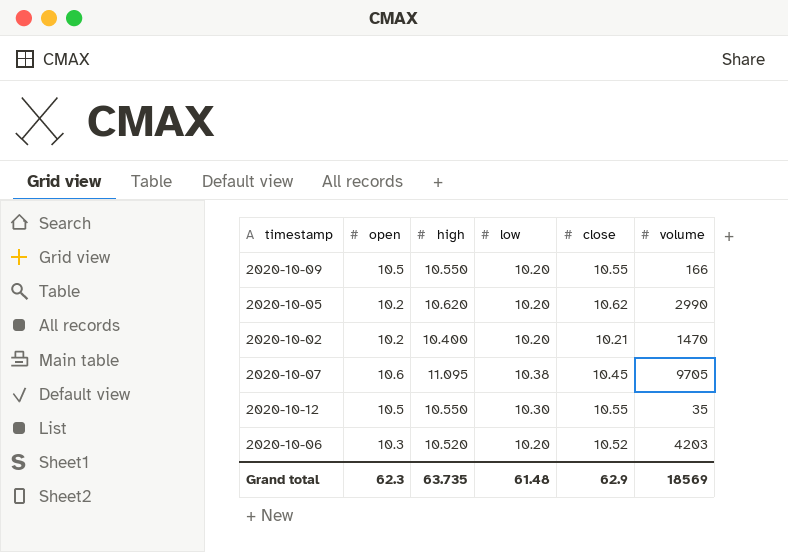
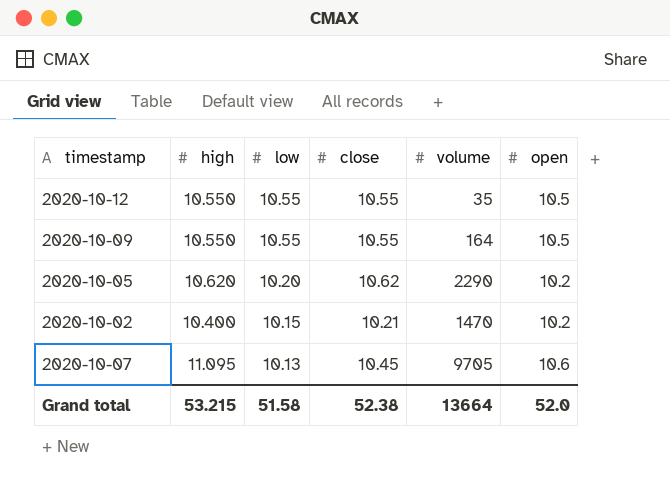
row order: none -> low descending
column open | position: 2 -> 6
row 2020-10-06: 10.3 | 10.520 | 10.20 | 10.52 | 4203 -> none
2020-10-12 | low: 10.30 -> 10.55
2020-10-09 | low: 10.20 -> 10.55
2020-10-09 | volume: 166 -> 164
2020-10-05 | volume: 2990 -> 2290
2020-10-02 | low: 10.20 -> 10.15
2020-10-07 | low: 10.38 -> 10.13
Grand total | high: 63.735 -> 53.215
Grand total | low: 61.48 -> 51.58
Grand total | close: 62.9 -> 52.38
Grand total | volume: 18569 -> 13664
Grand total | open: 62.3 -> 52.0

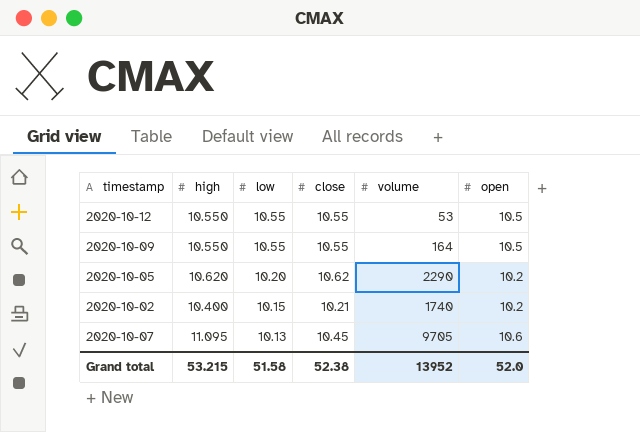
2020-10-12 | volume: 35 -> 53
2020-10-02 | volume: 1470 -> 1740
Grand total | volume: 13664 -> 13952

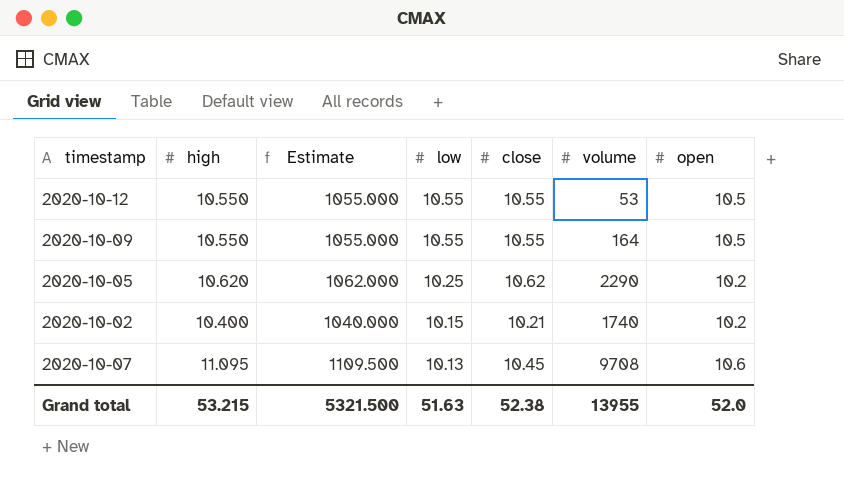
column Estimate | formula: none -> [high] * 100
2020-10-05 | low: 10.20 -> 10.25
2020-10-07 | volume: 9705 -> 9708
Grand total | low: 51.58 -> 51.63
Grand total | volume: 13952 -> 13955

